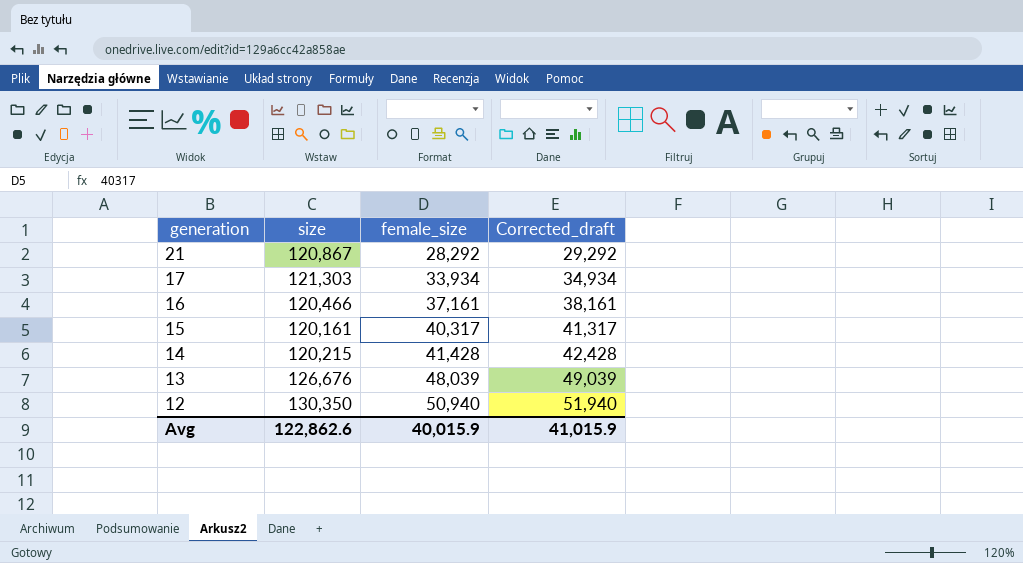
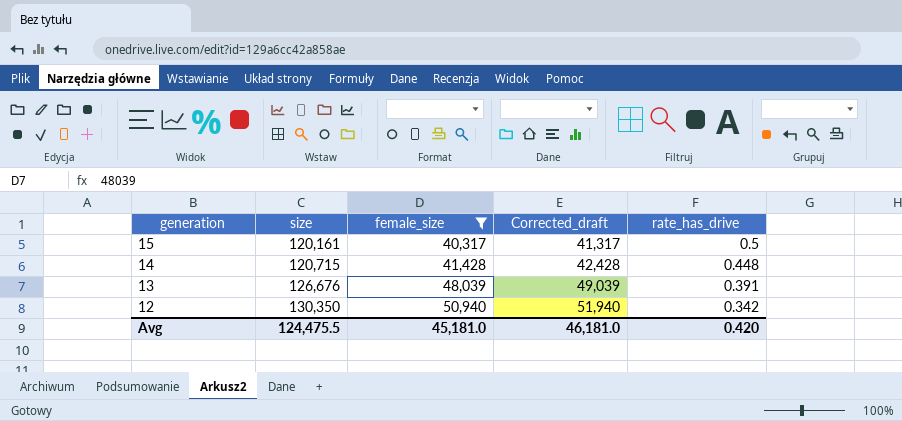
filter: none -> female_size >= 40,317
column rate_has_drive | position: none -> 5
14 | size: 120,215 -> 120,715
Avg | size: 122,862.6 -> 124,475.5
Avg | female_size: 40,015.9 -> 45,181.0
Avg | Corrected_draft: 41,015.9 -> 46,181.0

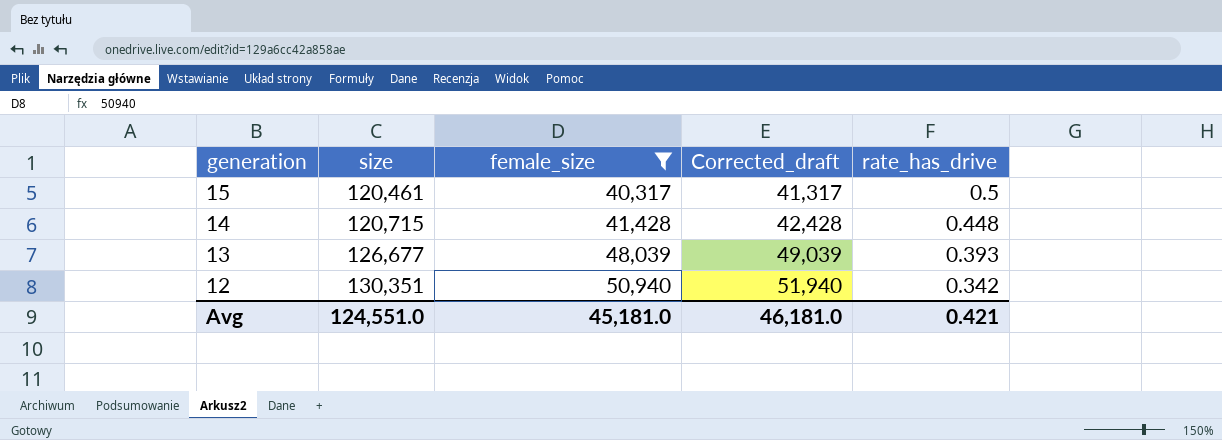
15 | size: 120,161 -> 120,461
13 | size: 126,676 -> 126,677
13 | rate_has_drive: 0.391 -> 0.393
12 | size: 130,350 -> 130,351
Avg | size: 124,475.5 -> 124,551.0
Avg | rate_has_drive: 0.420 -> 0.421

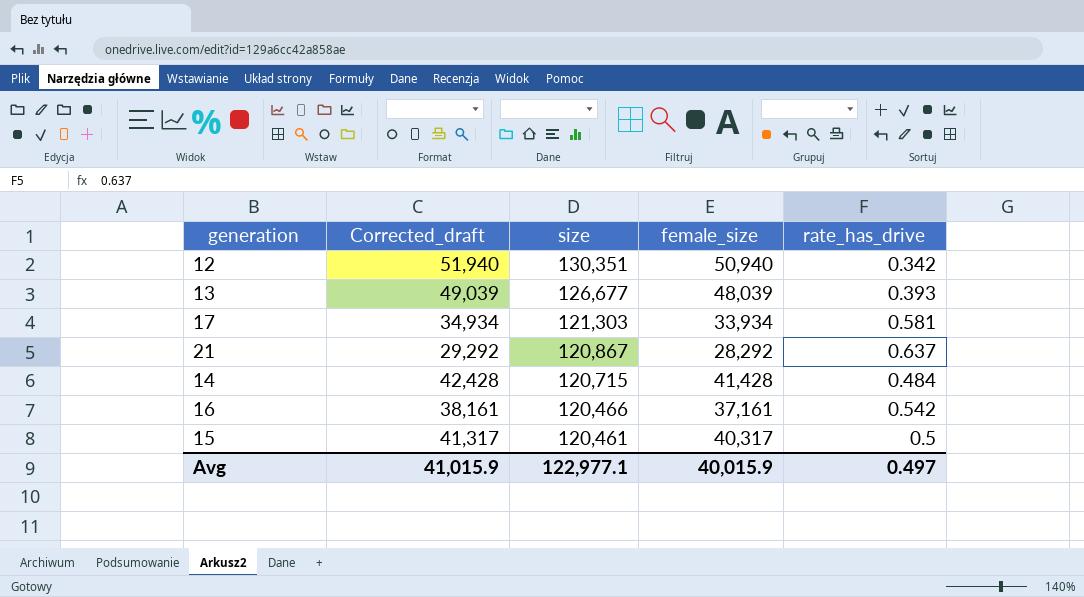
filter: female_size >= 40,317 -> none
row order: generation descending -> size descending
column Corrected_draft | position: 4 -> 2
14 | rate_has_drive: 0.448 -> 0.484
Avg | Corrected_draft: 46,181.0 -> 41,015.9
Avg | size: 124,551.0 -> 122,977.1
Avg | female_size: 45,181.0 -> 40,015.9
Avg | rate_has_drive: 0.421 -> 0.497

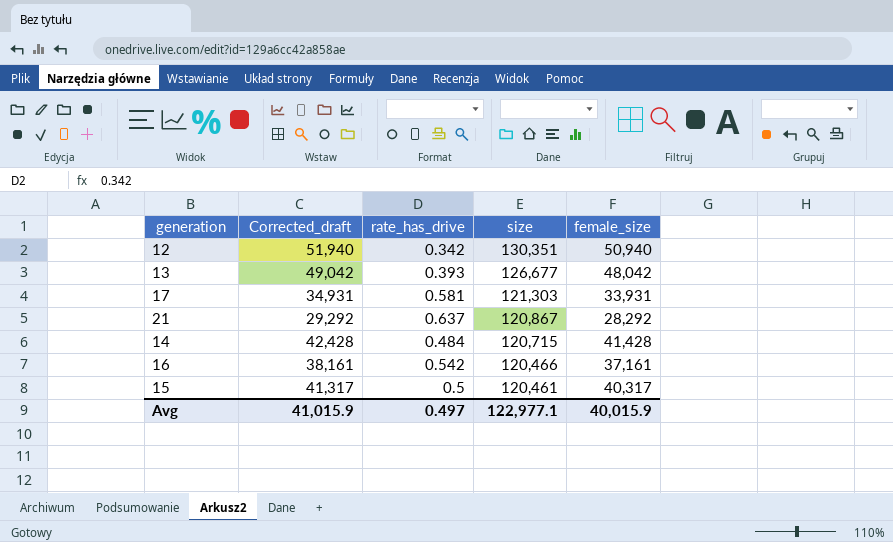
column rate_has_drive | position: 5 -> 3
13 | Corrected_draft: 49,039 -> 49,042
13 | female_size: 48,039 -> 48,042
17 | Corrected_draft: 34,934 -> 34,931
17 | female_size: 33,934 -> 33,931

